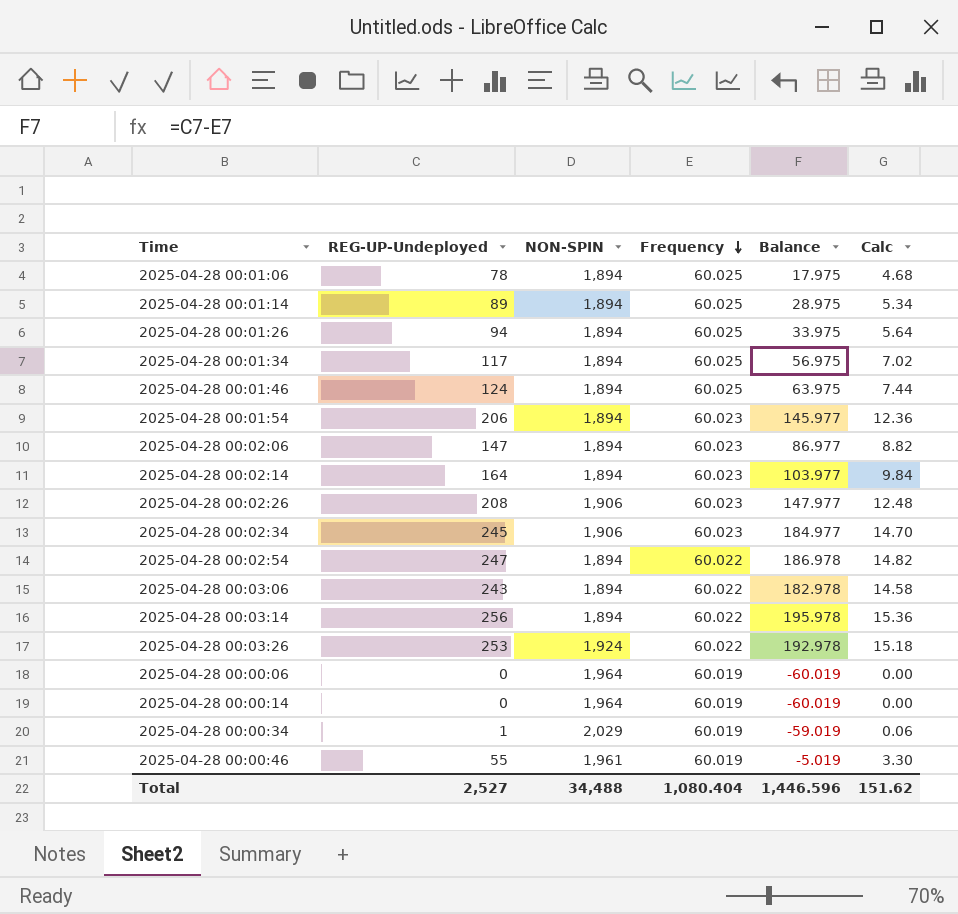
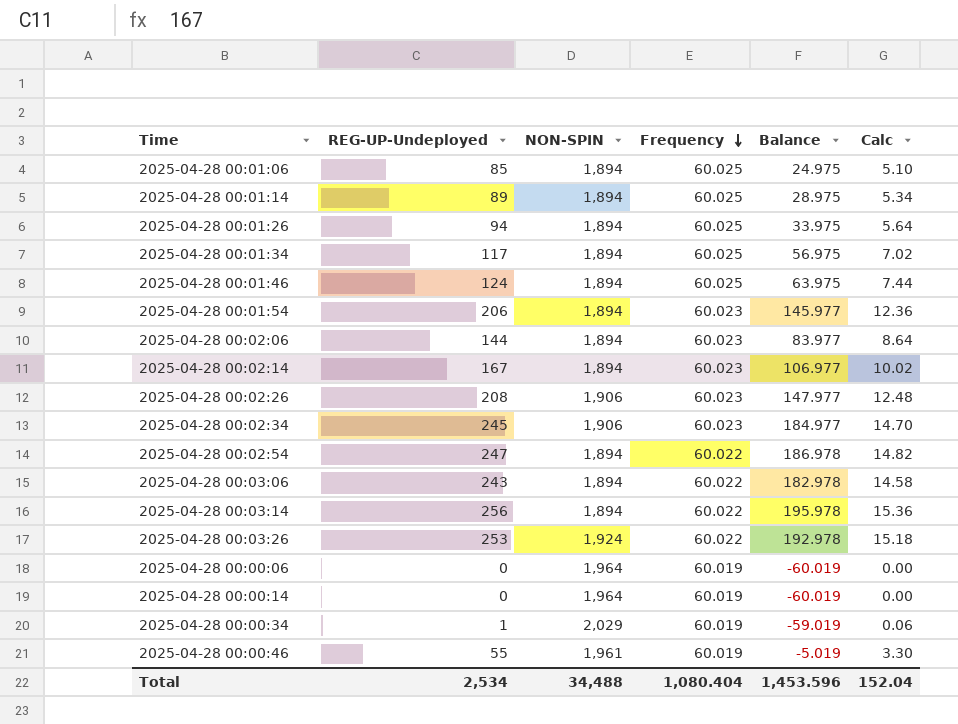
2025-04-28 00:01:06 | REG-UP-Undeployed: 78 -> 85
2025-04-28 00:01:06 | Balance: 17.975 -> 24.975
2025-04-28 00:01:06 | Calc: 4.68 -> 5.10
2025-04-28 00:02:06 | REG-UP-Undeployed: 147 -> 144
2025-04-28 00:02:06 | Balance: 86.977 -> 83.977
2025-04-28 00:02:06 | Calc: 8.82 -> 8.64
2025-04-28 00:02:14 | REG-UP-Undeployed: 164 -> 167
2025-04-28 00:02:14 | Balance: 103.977 -> 106.977
2025-04-28 00:02:14 | Calc: 9.84 -> 10.02
Total | REG-UP-Undeployed: 2,527 -> 2,534
Total | Balance: 1,446.596 -> 1,453.596
Total | Calc: 151.62 -> 152.04

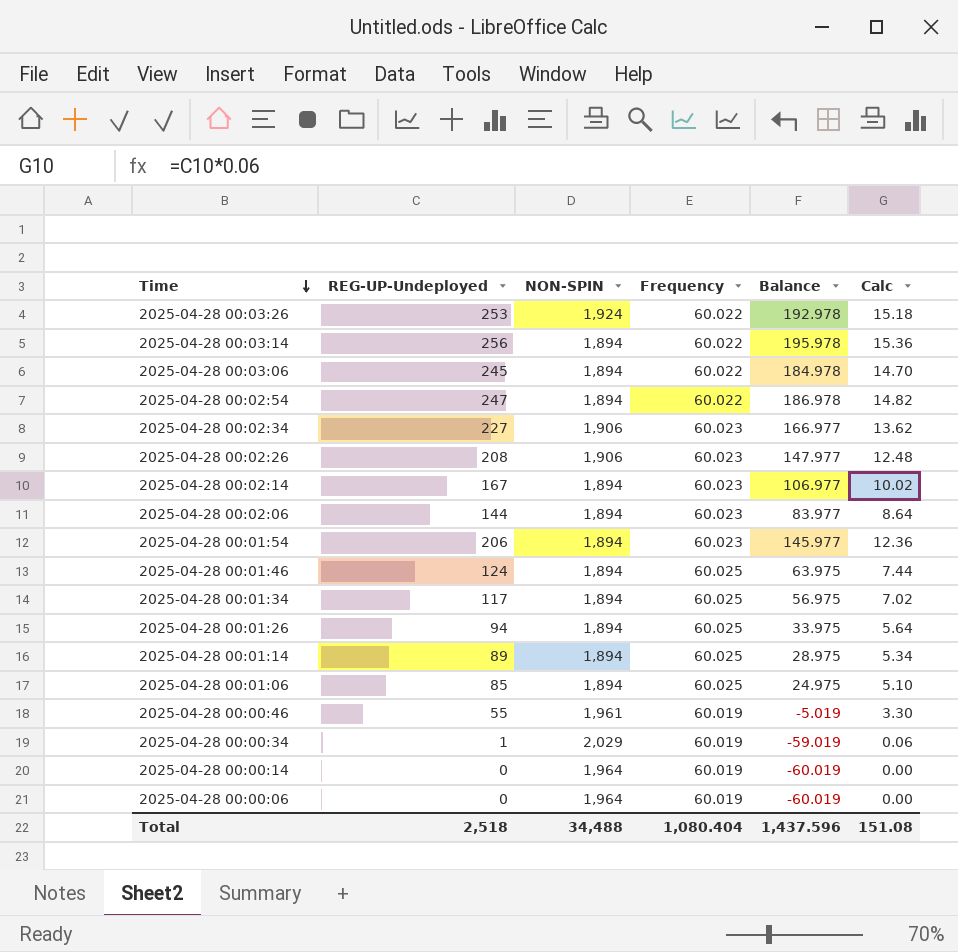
row order: Frequency descending -> Time descending
2025-04-28 00:03:06 | REG-UP-Undeployed: 243 -> 245
2025-04-28 00:03:06 | Balance: 182.978 -> 184.978
2025-04-28 00:03:06 | Calc: 14.58 -> 14.70
2025-04-28 00:02:34 | REG-UP-Undeployed: 245 -> 227
2025-04-28 00:02:34 | Balance: 184.977 -> 166.977
2025-04-28 00:02:34 | Calc: 14.70 -> 13.62
Total | REG-UP-Undeployed: 2,534 -> 2,518
Total | Balance: 1,453.596 -> 1,437.596
Total | Calc: 152.04 -> 151.08

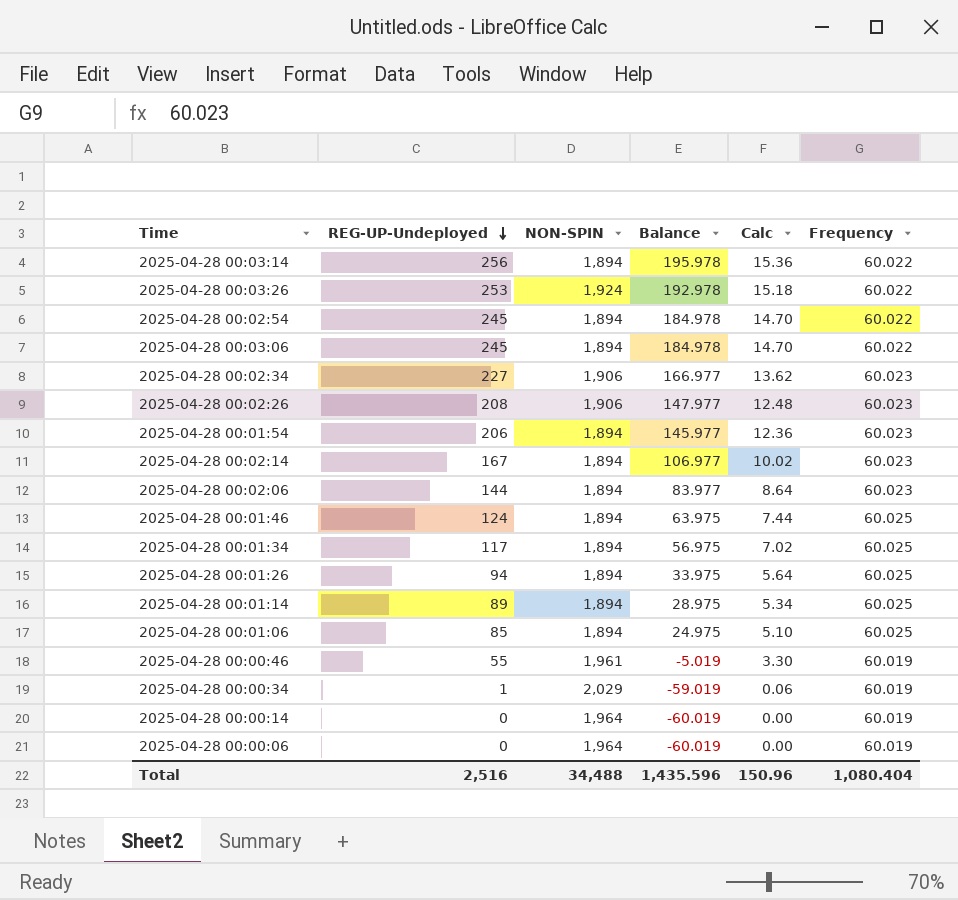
row order: Time descending -> REG-UP-Undeployed descending
column Frequency | position: 4 -> 6
2025-04-28 00:02:54 | REG-UP-Undeployed: 247 -> 245
2025-04-28 00:02:54 | Balance: 186.978 -> 184.978
2025-04-28 00:02:54 | Calc: 14.82 -> 14.70
Total | REG-UP-Undeployed: 2,518 -> 2,516
Total | Balance: 1,437.596 -> 1,435.596
Total | Calc: 151.08 -> 150.96

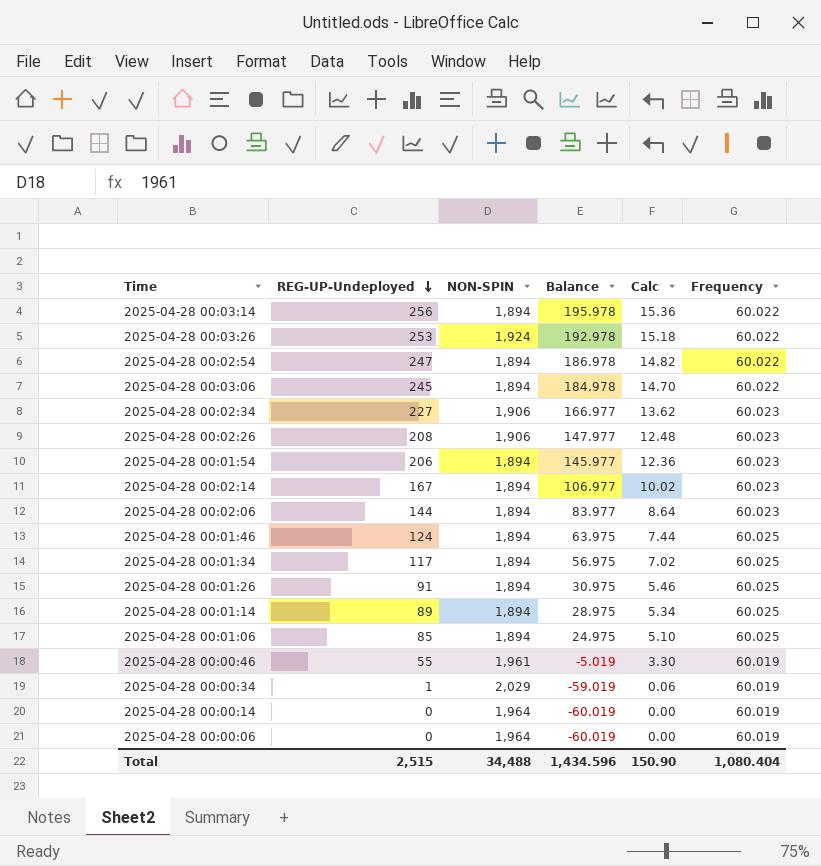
2025-04-28 00:02:54 | REG-UP-Undeployed: 245 -> 247
2025-04-28 00:02:54 | Balance: 184.978 -> 186.978
2025-04-28 00:02:54 | Calc: 14.70 -> 14.82
2025-04-28 00:01:26 | REG-UP-Undeployed: 94 -> 91
2025-04-28 00:01:26 | Balance: 33.975 -> 30.975
2025-04-28 00:01:26 | Calc: 5.64 -> 5.46
Total | REG-UP-Undeployed: 2,516 -> 2,515
Total | Balance: 1,435.596 -> 1,434.596
Total | Calc: 150.96 -> 150.90

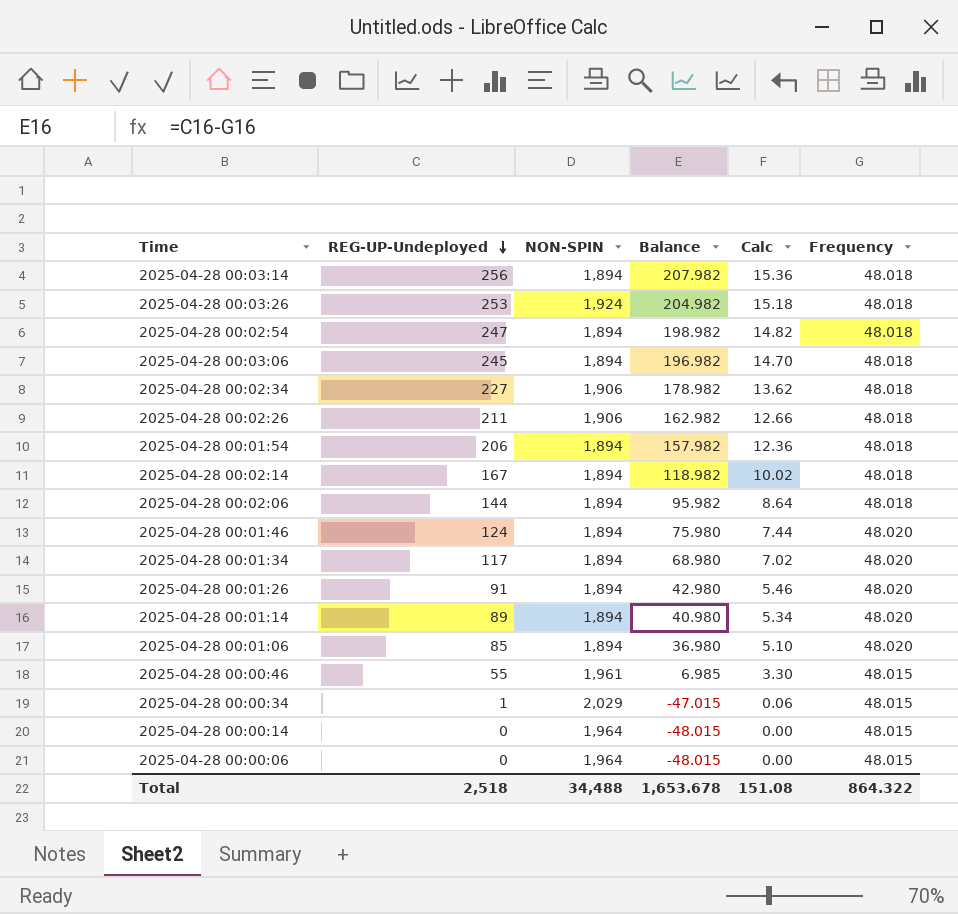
2025-04-28 00:03:14 | Balance: 195.978 -> 207.982
2025-04-28 00:03:14 | Frequency: 60.022 -> 48.018
2025-04-28 00:03:26 | Balance: 192.978 -> 204.982
2025-04-28 00:03:26 | Frequency: 60.022 -> 48.018
2025-04-28 00:02:54 | Balance: 186.978 -> 198.982
2025-04-28 00:02:54 | Frequency: 60.022 -> 48.018
2025-04-28 00:03:06 | Balance: 184.978 -> 196.982
2025-04-28 00:03:06 | Frequency: 60.022 -> 48.018
2025-04-28 00:02:34 | Balance: 166.977 -> 178.982
2025-04-28 00:02:34 | Frequency: 60.023 -> 48.018
2025-04-28 00:02:26 | REG-UP-Undeployed: 208 -> 211
2025-04-28 00:02:26 | Balance: 147.977 -> 162.982
2025-04-28 00:02:26 | Calc: 12.48 -> 12.66
2025-04-28 00:02:26 | Frequency: 60.023 -> 48.018
2025-04-28 00:01:54 | Balance: 145.977 -> 157.982
2025-04-28 00:01:54 | Frequency: 60.023 -> 48.018
2025-04-28 00:02:14 | Balance: 106.977 -> 118.982
2025-04-28 00:02:14 | Frequency: 60.023 -> 48.018
2025-04-28 00:02:06 | Balance: 83.977 -> 95.982
2025-04-28 00:02:06 | Frequency: 60.023 -> 48.018
2025-04-28 00:01:46 | Balance: 63.975 -> 75.980
2025-04-28 00:01:46 | Frequency: 60.025 -> 48.020
2025-04-28 00:01:34 | Balance: 56.975 -> 68.980
2025-04-28 00:01:34 | Frequency: 60.025 -> 48.020
2025-04-28 00:01:26 | Balance: 30.975 -> 42.980
2025-04-28 00:01:26 | Frequency: 60.025 -> 48.020
2025-04-28 00:01:14 | Balance: 28.975 -> 40.980
2025-04-28 00:01:14 | Frequency: 60.025 -> 48.020
2025-04-28 00:01:06 | Balance: 24.975 -> 36.980
2025-04-28 00:01:06 | Frequency: 60.025 -> 48.020
2025-04-28 00:00:46 | Balance: -5.019 -> 6.985
2025-04-28 00:00:46 | Frequency: 60.019 -> 48.015
2025-04-28 00:00:34 | Balance: -59.019 -> -47.015
2025-04-28 00:00:34 | Frequency: 60.019 -> 48.015
2025-04-28 00:00:14 | Balance: -60.019 -> -48.015
2025-04-28 00:00:14 | Frequency: 60.019 -> 48.015
2025-04-28 00:00:06 | Balance: -60.019 -> -48.015
2025-04-28 00:00:06 | Frequency: 60.019 -> 48.015
Total | REG-UP-Undeployed: 2,515 -> 2,518
Total | Balance: 1,434.596 -> 1,653.678
Total | Calc: 150.90 -> 151.08
Total | Frequency: 1,080.404 -> 864.322

